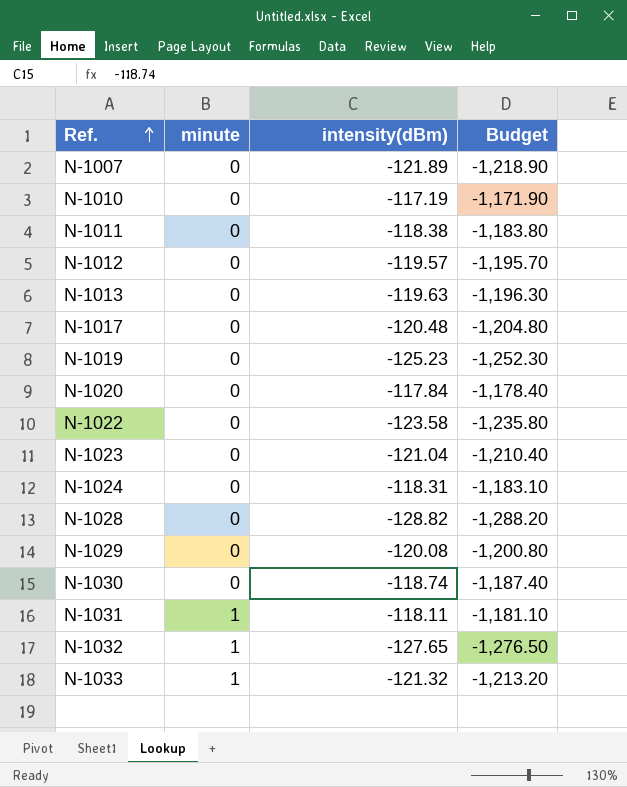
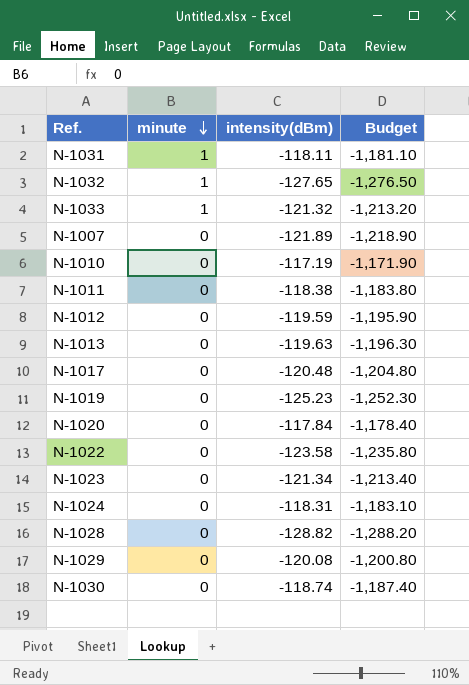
row order: Ref. ascending -> minute descending
N-1012 | intensity(dBm): -119.57 -> -119.59
N-1012 | Budget: -1,195.70 -> -1,195.90
N-1023 | intensity(dBm): -121.04 -> -121.34
N-1023 | Budget: -1,210.40 -> -1,213.40

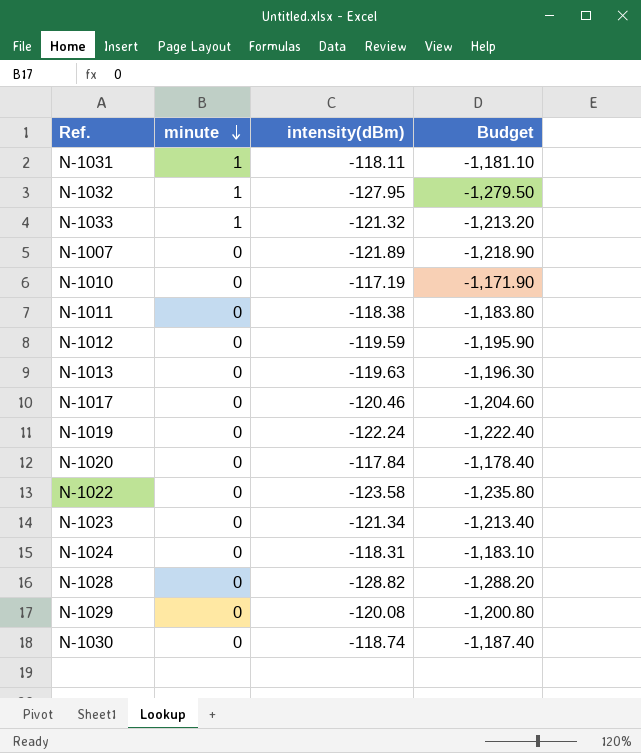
N-1032 | intensity(dBm): -127.65 -> -127.95
N-1032 | Budget: -1,276.50 -> -1,279.50
N-1017 | intensity(dBm): -120.48 -> -120.46
N-1017 | Budget: -1,204.80 -> -1,204.60
N-1019 | intensity(dBm): -125.23 -> -122.24
N-1019 | Budget: -1,252.30 -> -1,222.40

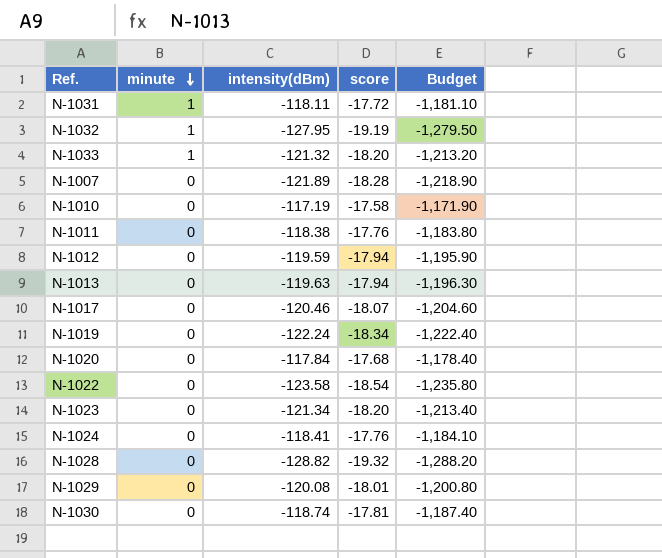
column score | formula: none -> [intensity(dBm)] * 0.15
N-1024 | intensity(dBm): -118.31 -> -118.41
N-1024 | Budget: -1,183.10 -> -1,184.10

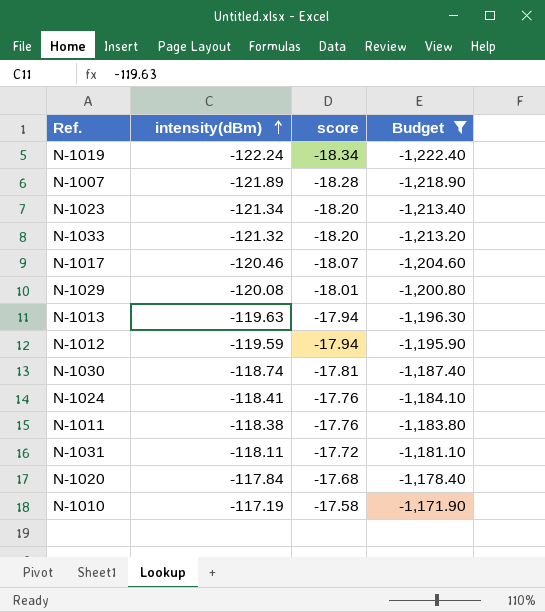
filter: none -> Budget >= -1,222.40
row order: minute descending -> intensity(dBm) ascending
column minute | position: 2 -> none

